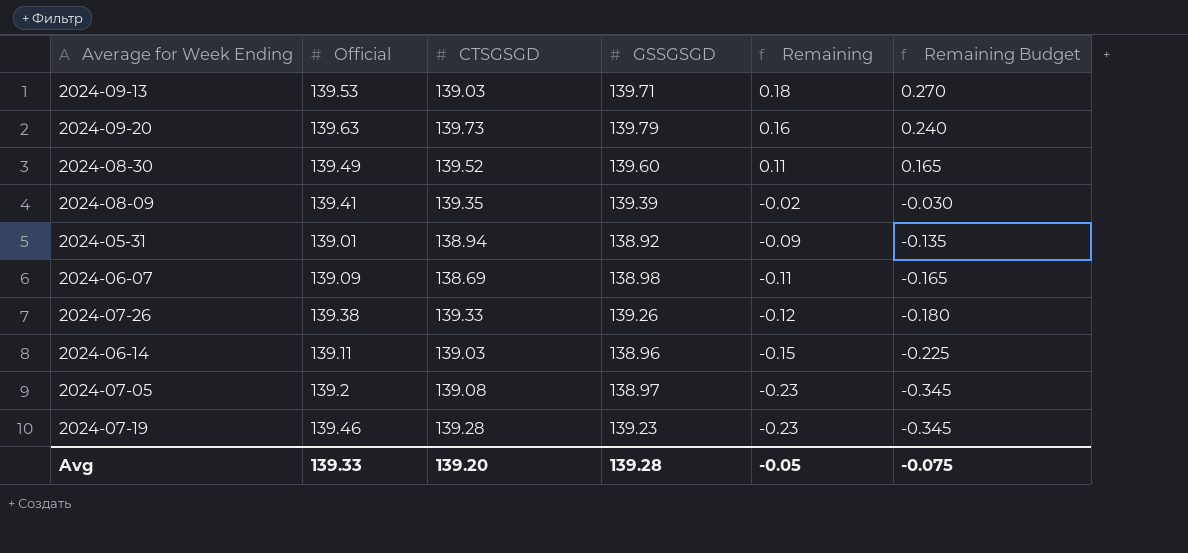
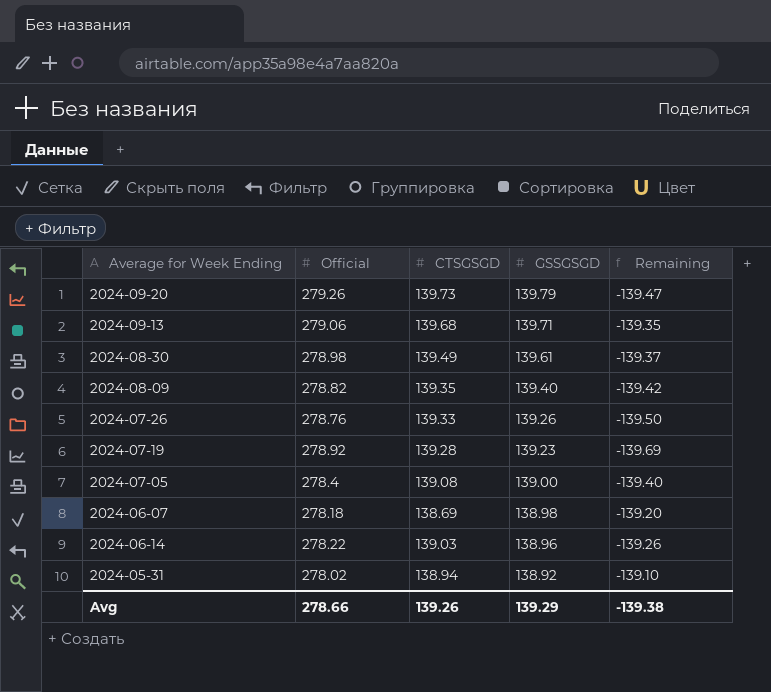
row order: Remaining descending -> GSSGSGD descending
column Remaining Budget | formula: [Remaining] * 1.5 -> none
2024-09-20 | Official: 139.63 -> 279.26
2024-09-20 | Remaining: 0.16 -> -139.47
2024-09-13 | Official: 139.53 -> 279.06
2024-09-13 | CTSGSGD: 139.03 -> 139.68
2024-09-13 | Remaining: 0.18 -> -139.35
2024-08-30 | Official: 139.49 -> 278.98
2024-08-30 | CTSGSGD: 139.52 -> 139.49
2024-08-30 | GSSGSGD: 139.60 -> 139.61
2024-08-30 | Remaining: 0.11 -> -139.37
2024-08-09 | Official: 139.41 -> 278.82
2024-08-09 | GSSGSGD: 139.39 -> 139.40
2024-08-09 | Remaining: -0.02 -> -139.42
2024-07-26 | Official: 139.38 -> 278.76
2024-07-26 | Remaining: -0.12 -> -139.50
2024-07-19 | Official: 139.46 -> 278.92
2024-07-19 | Remaining: -0.23 -> -139.69
2024-07-05 | Official: 139.2 -> 278.4
2024-07-05 | GSSGSGD: 138.97 -> 139.00
2024-07-05 | Remaining: -0.23 -> -139.40
2024-06-07 | Official: 139.09 -> 278.18
2024-06-07 | Remaining: -0.11 -> -139.20
2024-06-14 | Official: 139.11 -> 278.22
2024-06-14 | Remaining: -0.15 -> -139.26
2024-05-31 | Official: 139.01 -> 278.02
2024-05-31 | Remaining: -0.09 -> -139.10
Avg | Official: 139.33 -> 278.66
Avg | CTSGSGD: 139.20 -> 139.26
Avg | GSSGSGD: 139.28 -> 139.29
Avg | Remaining: -0.05 -> -139.38

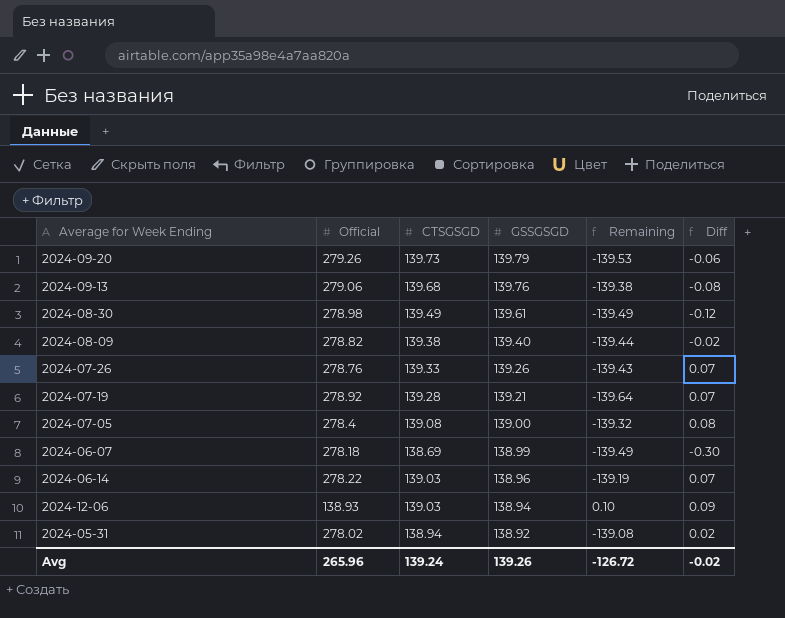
column Remaining | formula: [GSSGSGD] - [Official] -> [CTSGSGD] - [Official]
column Diff | formula: none -> [CTSGSGD] - [GSSGSGD]
2024-09-13 | GSSGSGD: 139.71 -> 139.76
2024-08-09 | CTSGSGD: 139.35 -> 139.38
2024-07-19 | GSSGSGD: 139.23 -> 139.21
2024-06-07 | GSSGSGD: 138.98 -> 138.99
row 2024-12-06: none -> 138.93 | 139.03 | 138.94 | 0.10 | 0.09
Avg | Official: 278.66 -> 265.96
Avg | CTSGSGD: 139.26 -> 139.24
Avg | GSSGSGD: 139.29 -> 139.26
Avg | Remaining: -139.38 -> -126.72

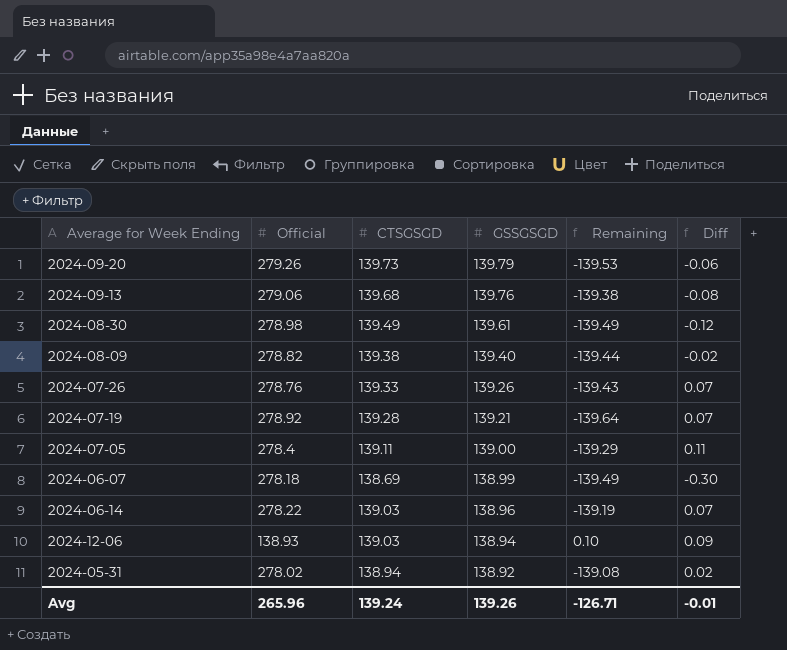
2024-07-05 | CTSGSGD: 139.08 -> 139.11
2024-07-05 | Remaining: -139.32 -> -139.29
2024-07-05 | Diff: 0.08 -> 0.11
Avg | Remaining: -126.72 -> -126.71
Avg | Diff: -0.02 -> -0.01

